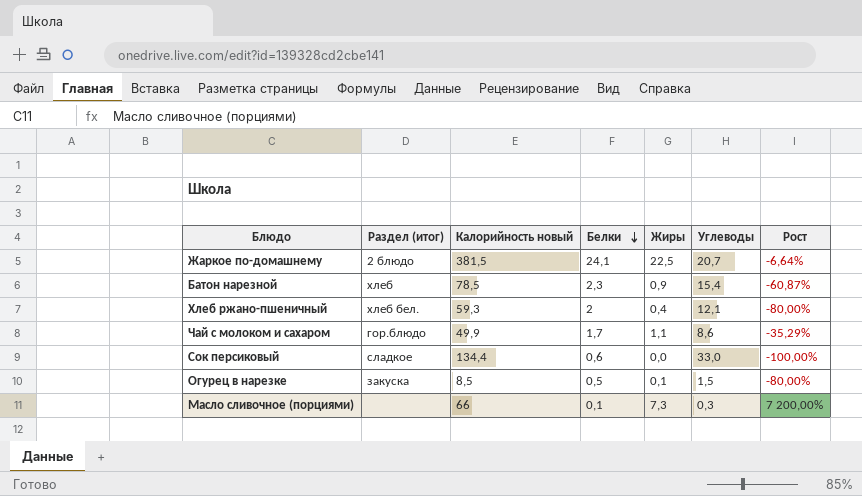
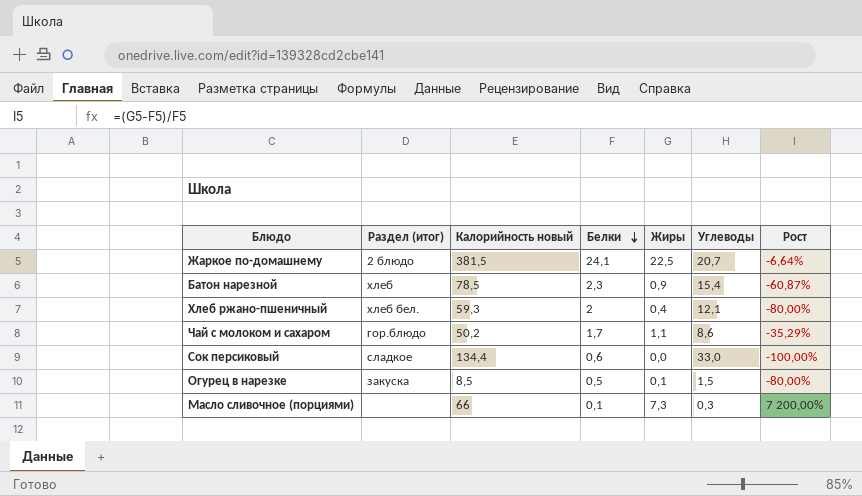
Чай с молоком и сахаром | Калорийность новый: 49,9 -> 50,2

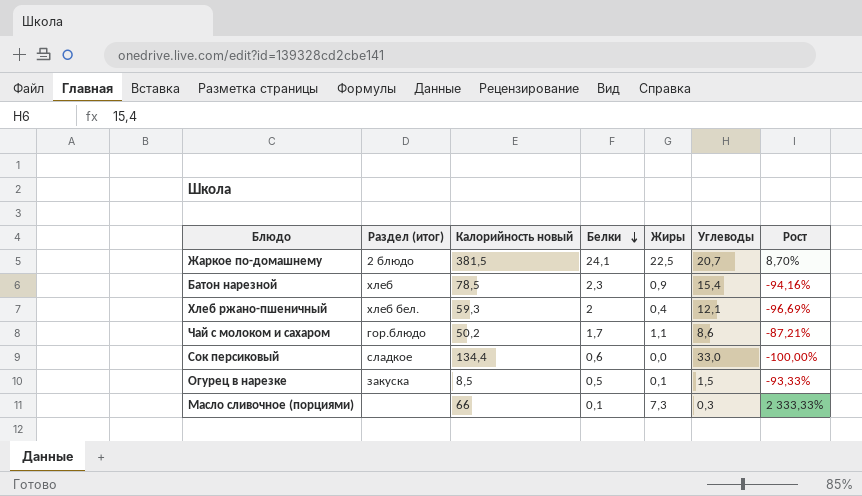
column Рост | formula: ([Жиры] - [Белки]) / [Белки] -> ([Жиры] - [Углеводы]) / [Углеводы]

